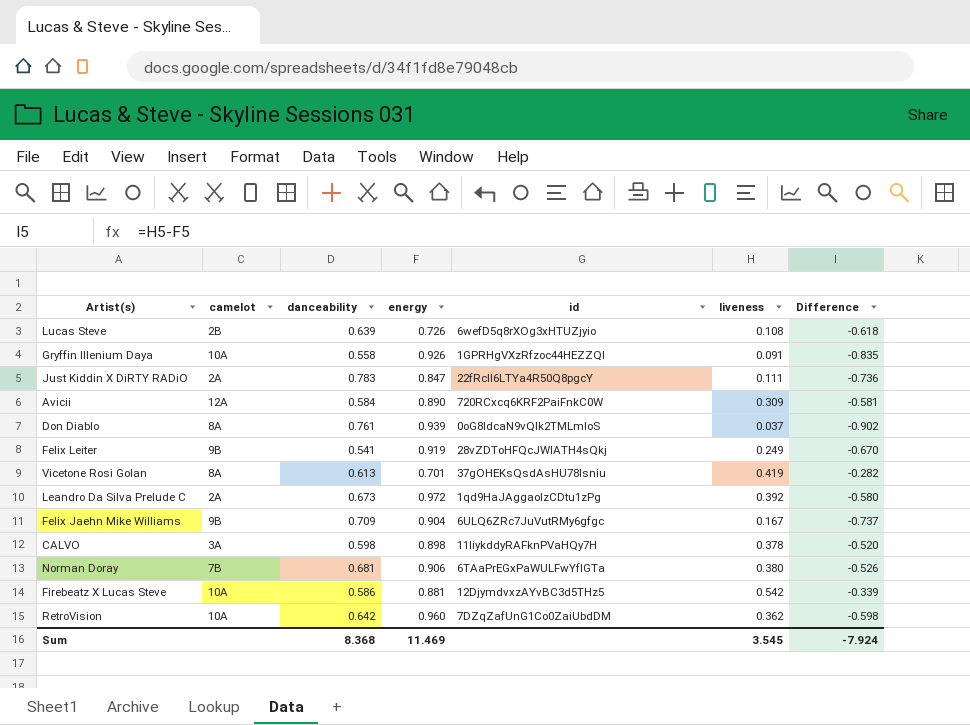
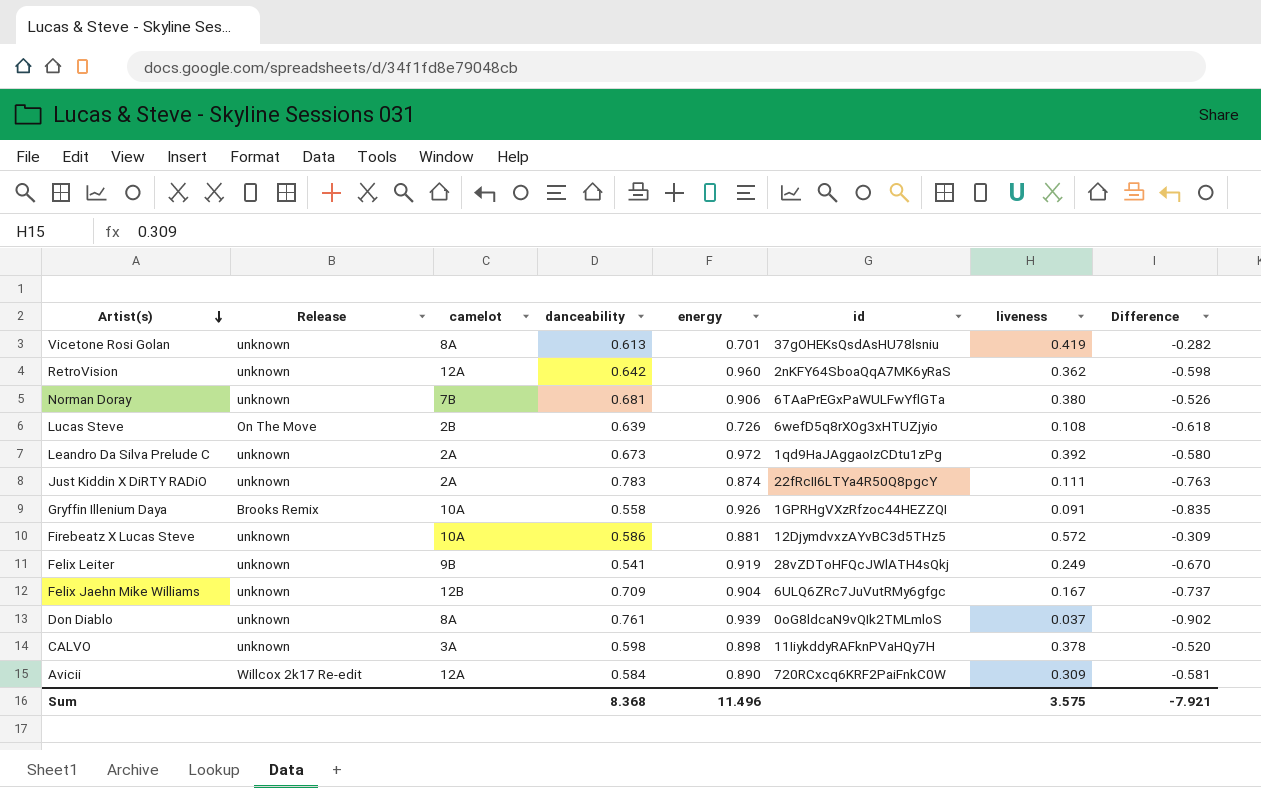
row order: none -> Artist(s) descending
column Release | position: none -> 2
RetroVision | camelot: 10A -> 12A
RetroVision | id: 7DZqZafUnG1Co0ZaiUbdDM -> 2nKFY64SboaQqA7MK6yRaS
Just Kiddin X DiRTY RADiO | energy: 0.847 -> 0.874
Just Kiddin X DiRTY RADiO | Difference: -0.736 -> -0.763
Firebeatz X Lucas Steve | liveness: 0.542 -> 0.572
Firebeatz X Lucas Steve | Difference: -0.339 -> -0.309
Felix Jaehn Mike Williams | camelot: 9B -> 12B
Sum | energy: 11.469 -> 11.496
Sum | liveness: 3.545 -> 3.575
Sum | Difference: -7.924 -> -7.921

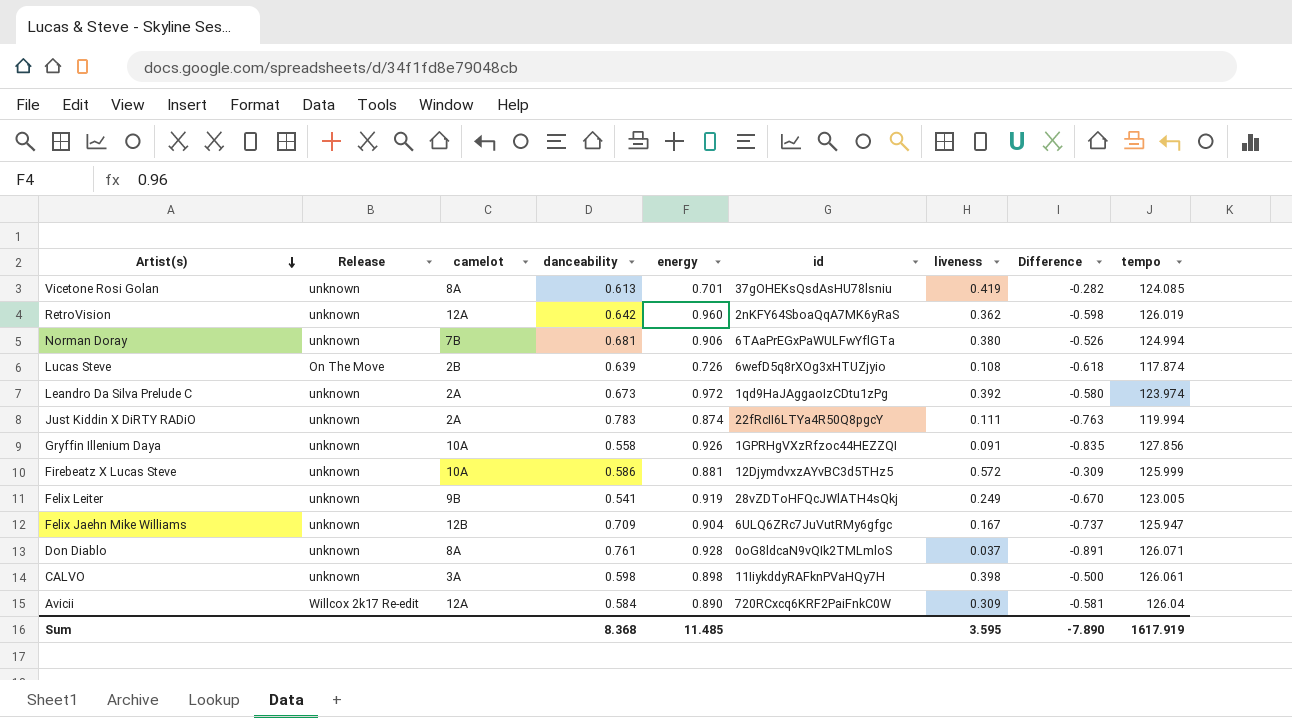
column tempo | position: none -> 9
Gryffin Illenium Daya | Release: Brooks Remix -> unknown
Don Diablo | energy: 0.939 -> 0.928
Don Diablo | Difference: -0.902 -> -0.891
CALVO | liveness: 0.378 -> 0.398
CALVO | Difference: -0.520 -> -0.500
Sum | energy: 11.496 -> 11.485
Sum | liveness: 3.575 -> 3.595
Sum | Difference: -7.921 -> -7.890

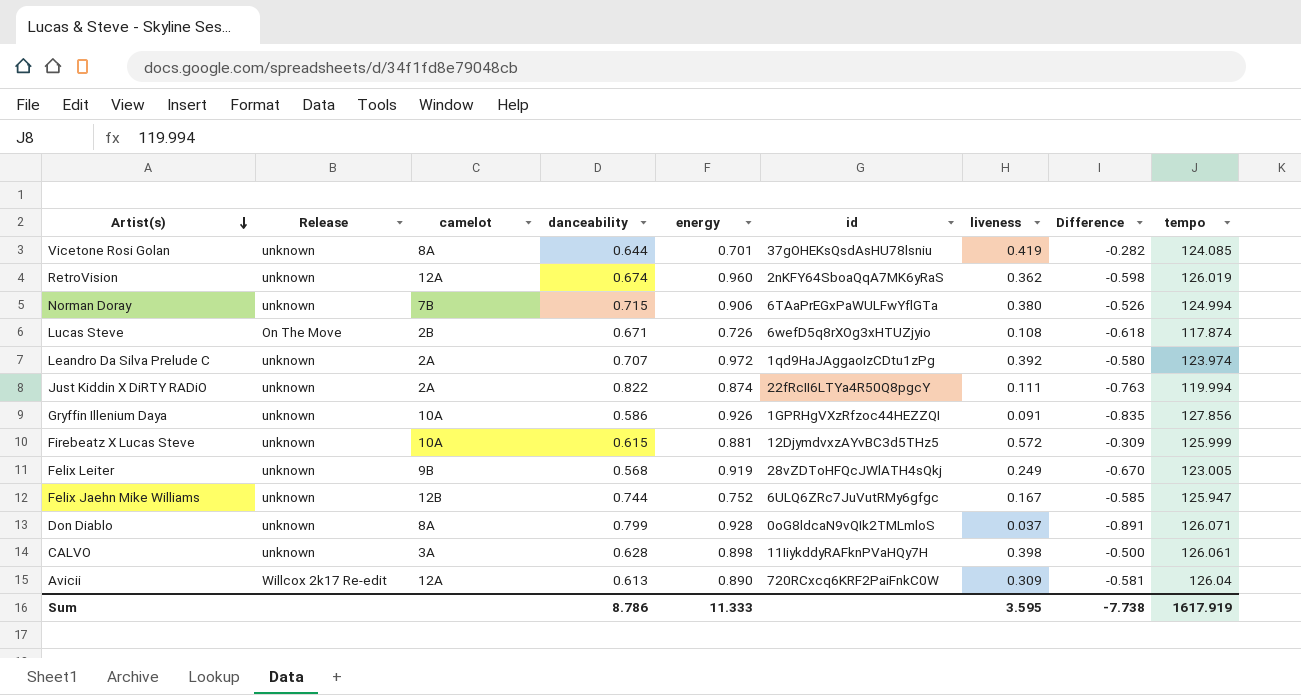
Vicetone Rosi Golan | danceability: 0.613 -> 0.644
RetroVision | danceability: 0.642 -> 0.674
Norman Doray | danceability: 0.681 -> 0.715
Lucas Steve | danceability: 0.639 -> 0.671
Leandro Da Silva Prelude C | danceability: 0.673 -> 0.707
Just Kiddin X DiRTY RADiO | danceability: 0.783 -> 0.822
Gryffin Illenium Daya | danceability: 0.558 -> 0.586
Firebeatz X Lucas Steve | danceability: 0.586 -> 0.615
Felix Leiter | danceability: 0.541 -> 0.568
Felix Jaehn Mike Williams | danceability: 0.709 -> 0.744
Felix Jaehn Mike Williams | energy: 0.904 -> 0.752
Felix Jaehn Mike Williams | Difference: -0.737 -> -0.585
Don Diablo | danceability: 0.761 -> 0.799
CALVO | danceability: 0.598 -> 0.628
Avicii | danceability: 0.584 -> 0.613
Sum | danceability: 8.368 -> 8.786
Sum | energy: 11.485 -> 11.333
Sum | Difference: -7.890 -> -7.738

